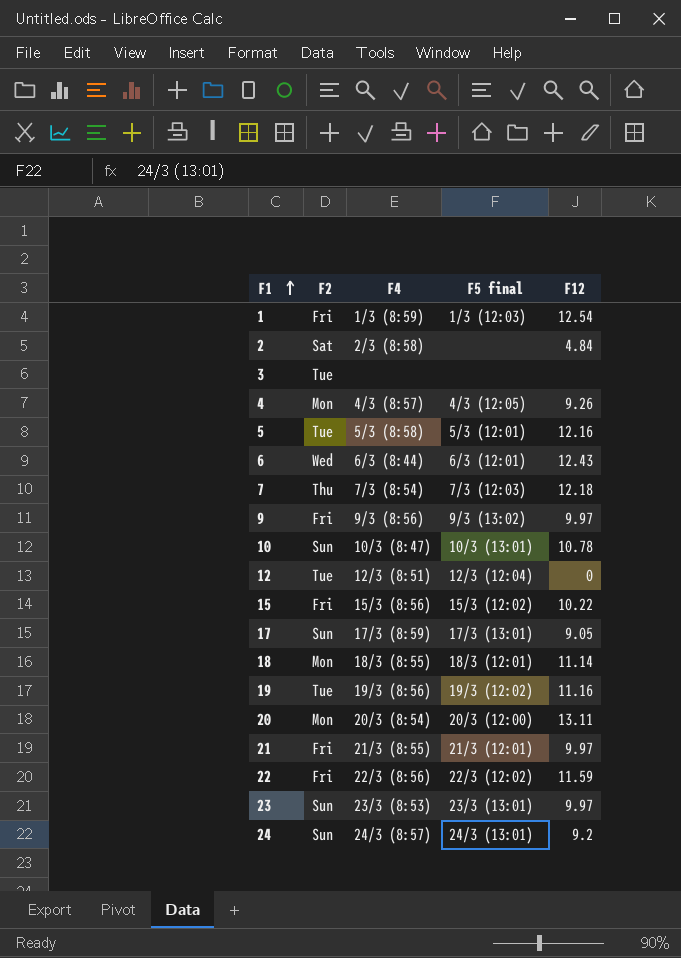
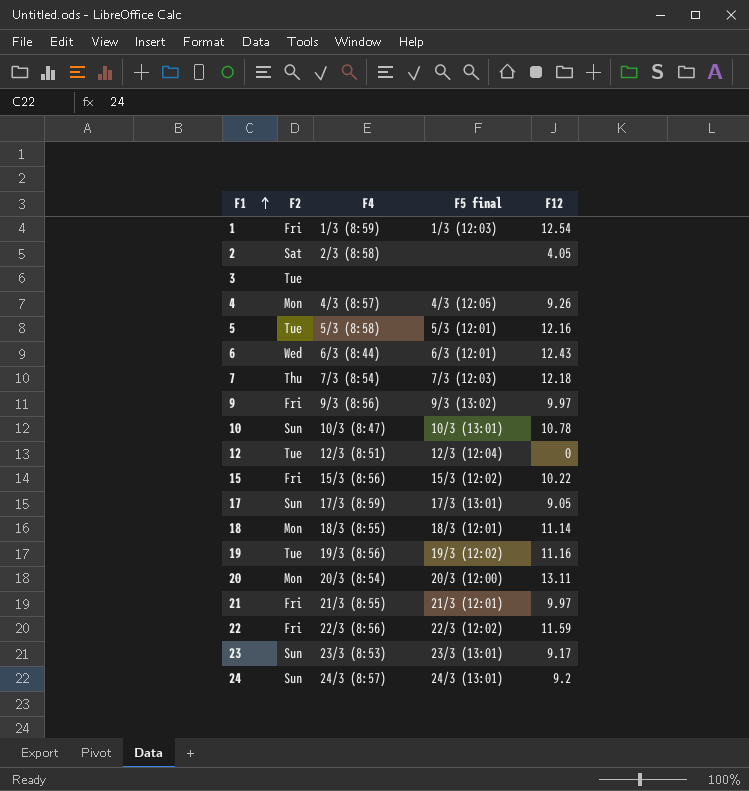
2 | F12: 4.84 -> 4.05
23 | F12: 9.97 -> 9.17

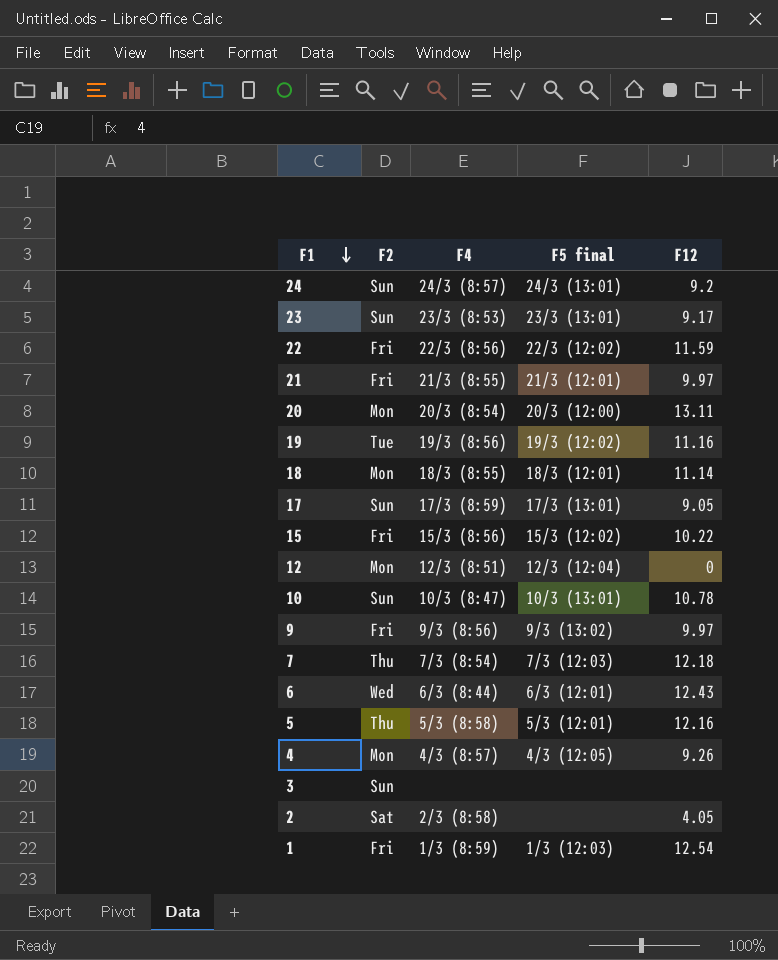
row order: F1 ascending -> F1 descending
12 | F2: Tue -> Mon
5 | F2: Tue -> Thu
3 | F2: Tue -> Sun

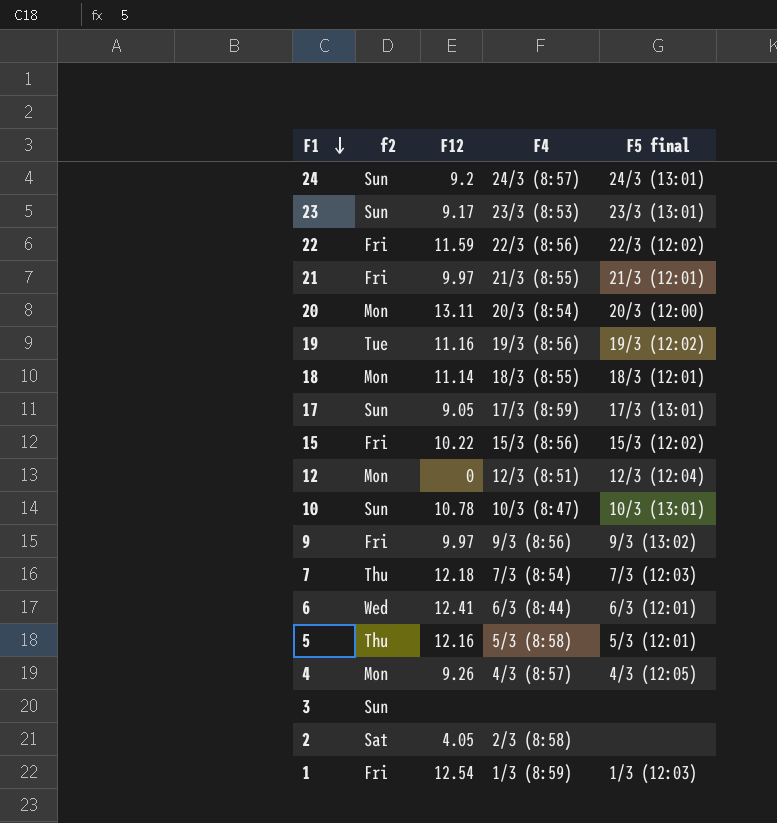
column name: F2 -> f2
column F12 | position: 5 -> 3
6 | F12: 12.43 -> 12.41

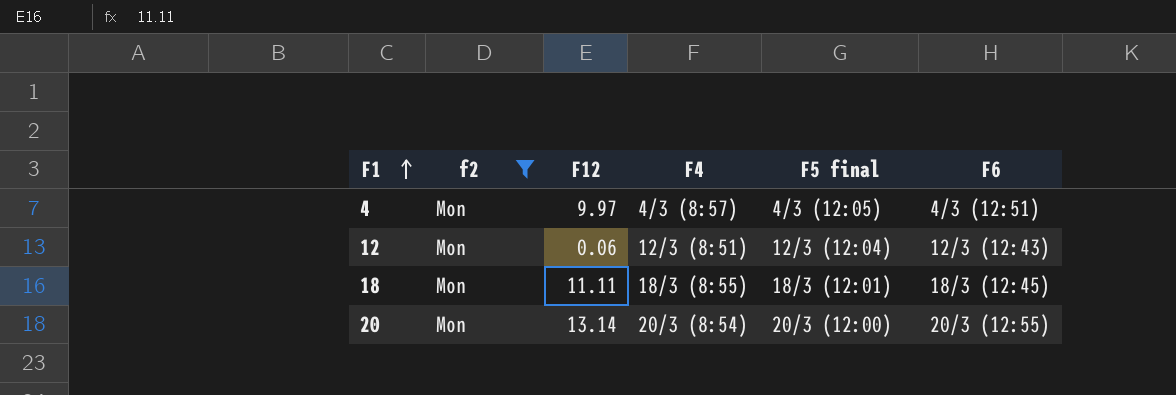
filter: none -> f2 = Mon
row order: F1 descending -> F1 ascending
column F6 | position: none -> 6
4 | F12: 9.26 -> 9.97
12 | F12: 0 -> 0.06
18 | F12: 11.14 -> 11.11
20 | F12: 13.11 -> 13.14

